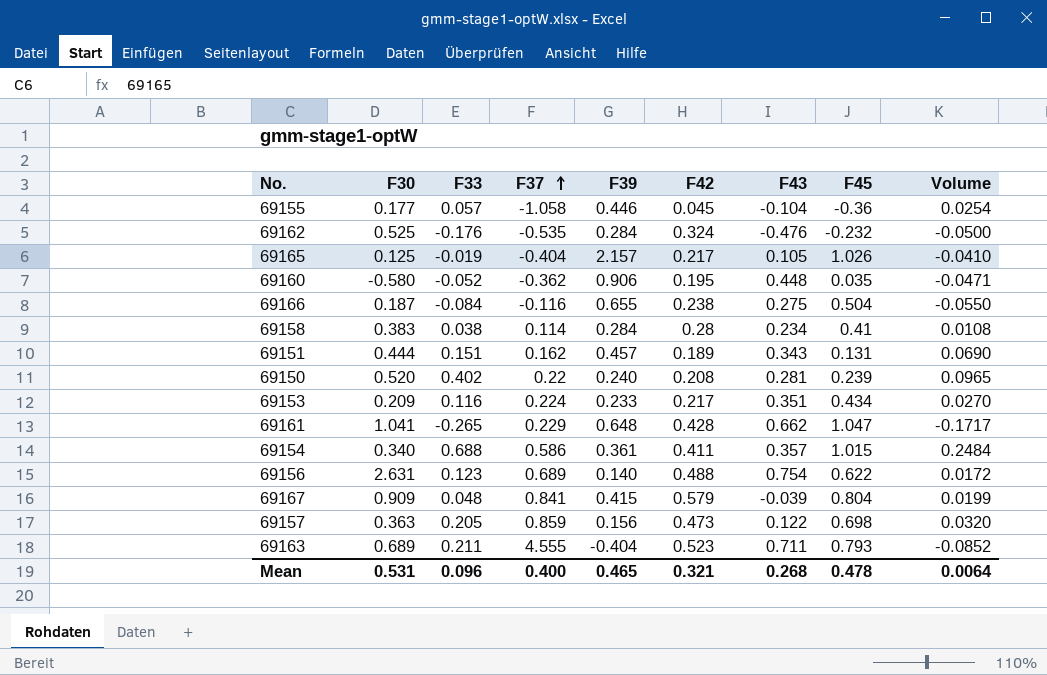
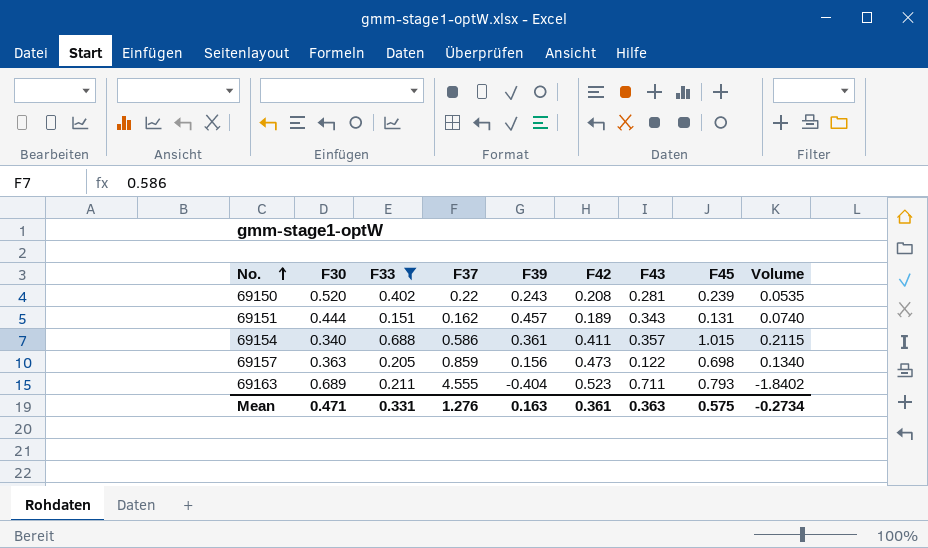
filter: none -> F33 >= 0.151
row order: F37 ascending -> No. ascending
column Volume | formula: [F33] * [F39] -> [F37] * [F39]
69150 | F39: 0.240 -> 0.243
Mean | F30: 0.531 -> 0.471
Mean | F33: 0.096 -> 0.331
Mean | F37: 0.400 -> 1.276
Mean | F39: 0.465 -> 0.163
Mean | F42: 0.321 -> 0.361
Mean | F43: 0.268 -> 0.363
Mean | F45: 0.478 -> 0.575
Mean | Volume: 0.0064 -> -0.2734

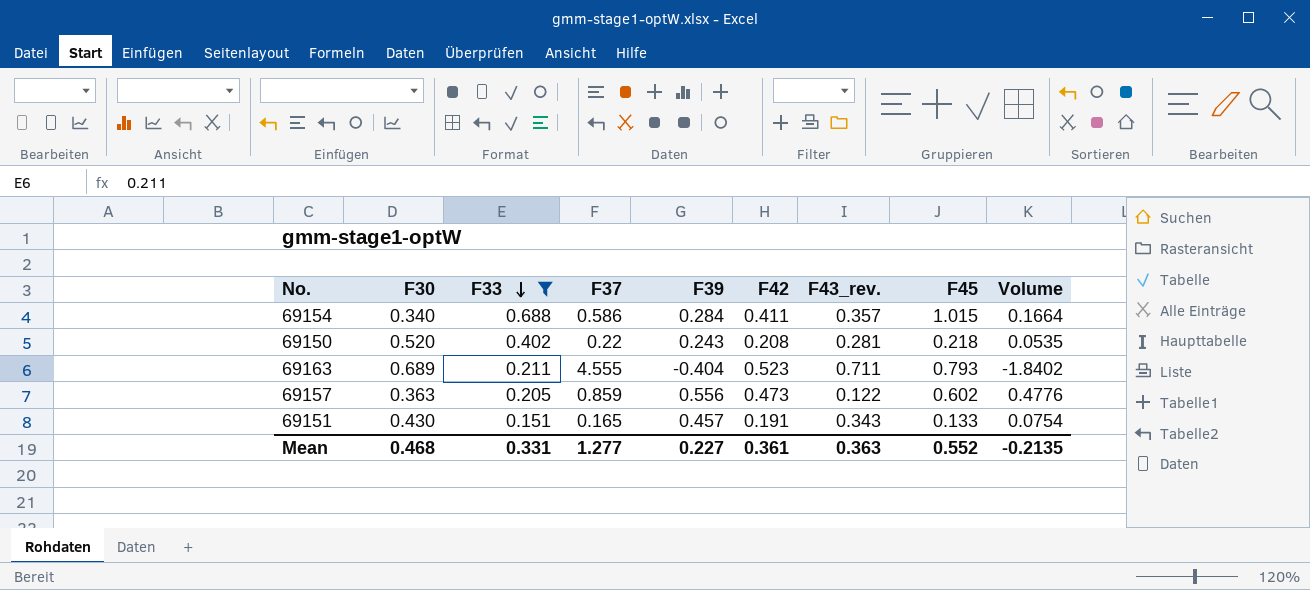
row order: No. ascending -> F33 descending
column name: F43 -> F43_rev.
69154 | F39: 0.361 -> 0.284
69154 | Volume: 0.2115 -> 0.1664
69150 | F45: 0.239 -> 0.218
69157 | F39: 0.156 -> 0.556
69157 | F45: 0.698 -> 0.602
69157 | Volume: 0.1340 -> 0.4776
69151 | F30: 0.444 -> 0.430
69151 | F37: 0.162 -> 0.165
69151 | F42: 0.189 -> 0.191
69151 | F45: 0.131 -> 0.133
69151 | Volume: 0.0740 -> 0.0754
Mean | F30: 0.471 -> 0.468
Mean | F37: 1.276 -> 1.277
Mean | F39: 0.163 -> 0.227
Mean | F45: 0.575 -> 0.552
Mean | Volume: -0.2734 -> -0.2135

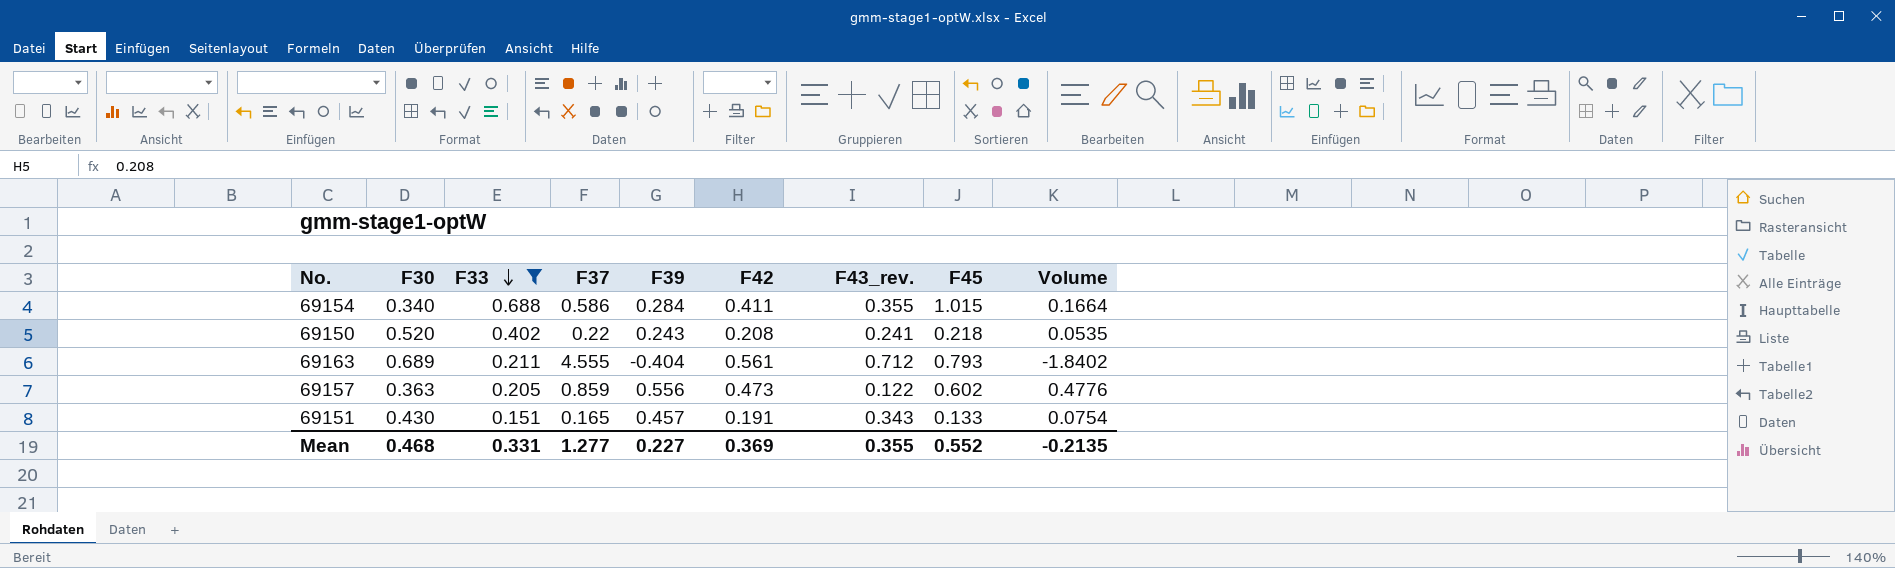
69154 | F43_rev.: 0.357 -> 0.355
69150 | F43_rev.: 0.281 -> 0.241
69163 | F42: 0.523 -> 0.561
69163 | F43_rev.: 0.711 -> 0.712
Mean | F42: 0.361 -> 0.369
Mean | F43_rev.: 0.363 -> 0.355

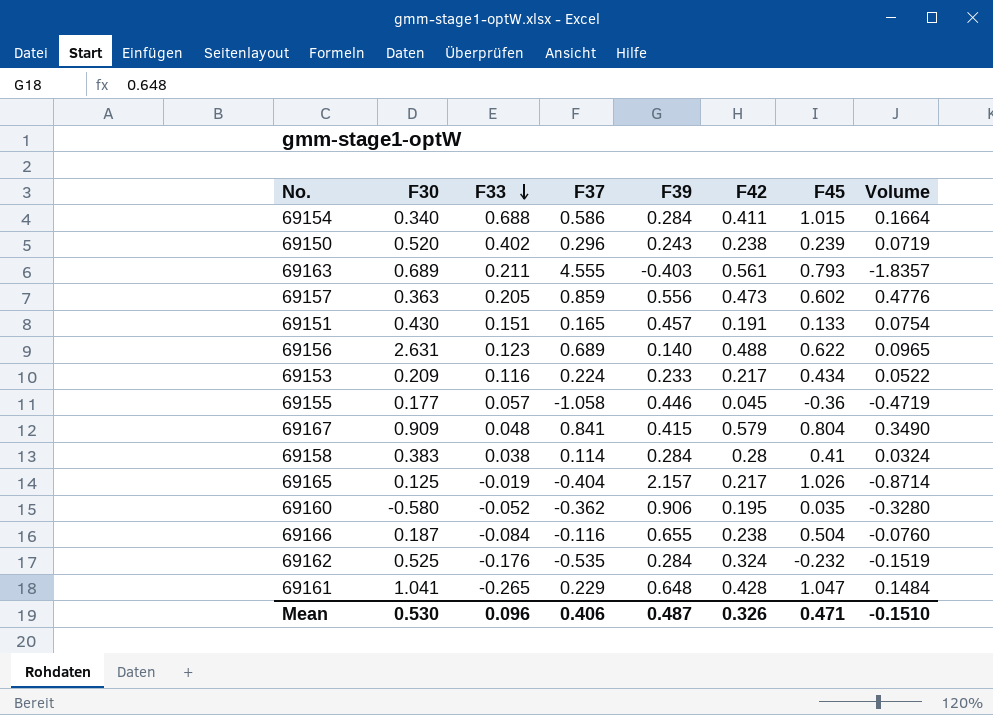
filter: F33 >= 0.151 -> none
column F43_rev. | position: 7 -> none
69150 | F37: 0.22 -> 0.296
69150 | F42: 0.208 -> 0.238
69150 | F45: 0.218 -> 0.239
69150 | Volume: 0.0535 -> 0.0719
69163 | F39: -0.404 -> -0.403
69163 | Volume: -1.8402 -> -1.8357
Mean | F30: 0.468 -> 0.530
Mean | F33: 0.331 -> 0.096
Mean | F37: 1.277 -> 0.406
Mean | F39: 0.227 -> 0.487
Mean | F42: 0.369 -> 0.326
Mean | F45: 0.552 -> 0.471
Mean | Volume: -0.2135 -> -0.1510

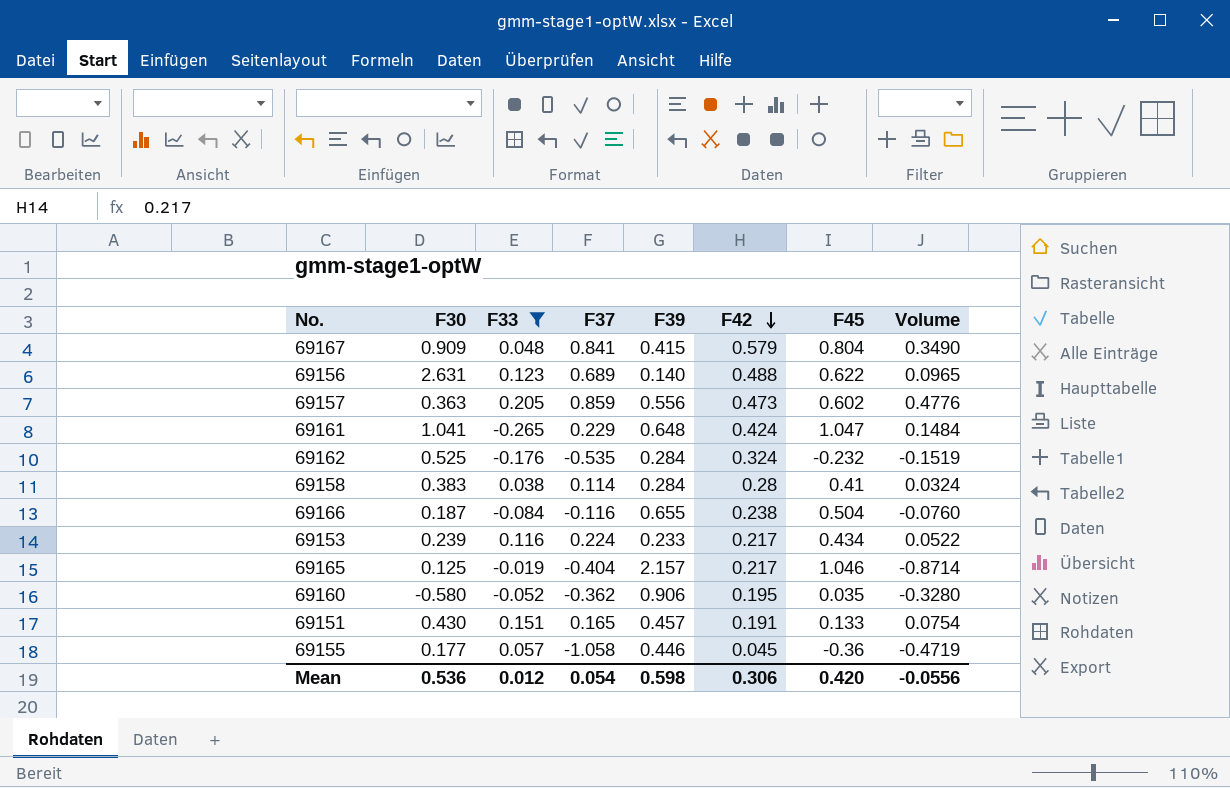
filter: none -> F33 <= 0.205
row order: F33 descending -> F42 descending
69161 | F42: 0.428 -> 0.424
69153 | F30: 0.209 -> 0.239
69165 | F45: 1.026 -> 1.046
Mean | F30: 0.530 -> 0.536
Mean | F33: 0.096 -> 0.012
Mean | F37: 0.406 -> 0.054
Mean | F39: 0.487 -> 0.598
Mean | F42: 0.326 -> 0.306
Mean | F45: 0.471 -> 0.420
Mean | Volume: -0.1510 -> -0.0556

